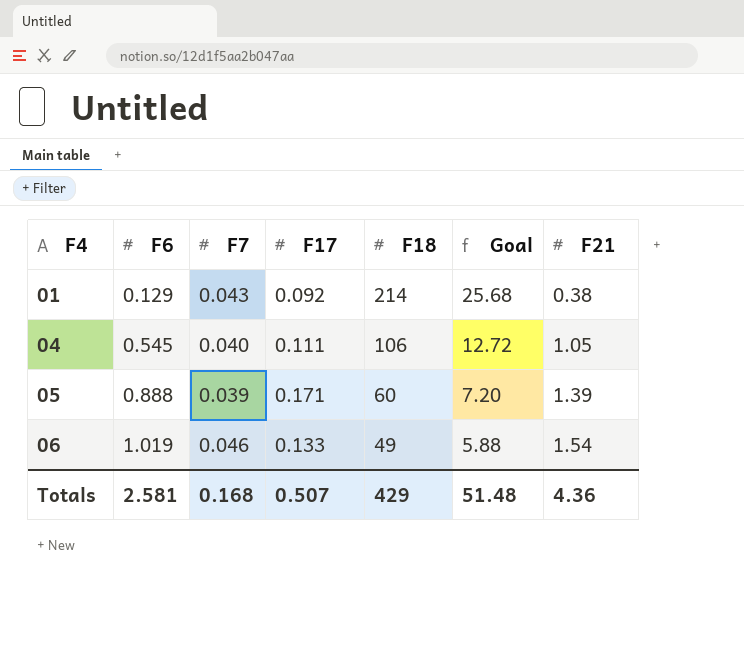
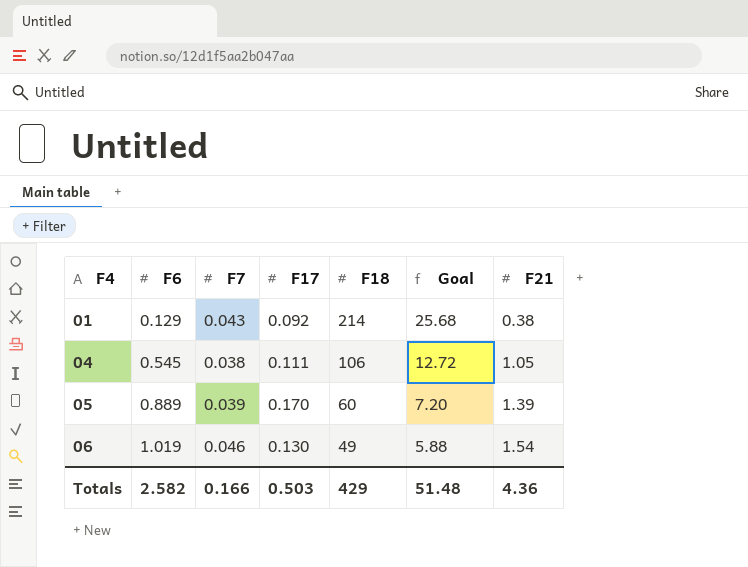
04 | F7: 0.040 -> 0.038
05 | F6: 0.888 -> 0.889
05 | F17: 0.171 -> 0.170
06 | F17: 0.133 -> 0.130
Totals | F6: 2.581 -> 2.582
Totals | F7: 0.168 -> 0.166
Totals | F17: 0.507 -> 0.503

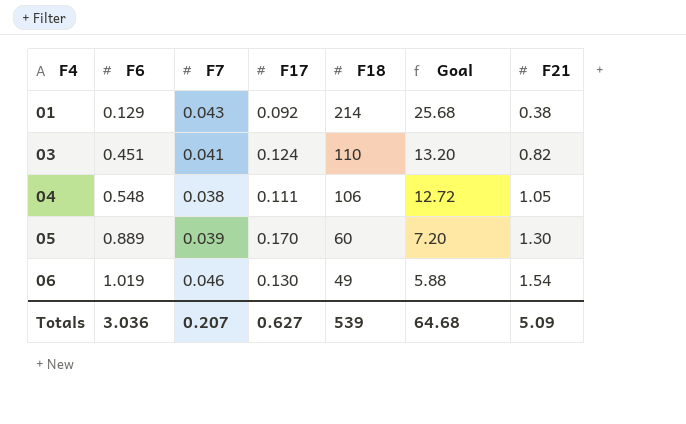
row 03: none -> 0.451 | 0.041 | 0.124 | 110 | 13.20 | 0.82
04 | F6: 0.545 -> 0.548
05 | F21: 1.39 -> 1.30
Totals | F6: 2.582 -> 3.036
Totals | F7: 0.166 -> 0.207
Totals | F17: 0.503 -> 0.627
Totals | F18: 429 -> 539
Totals | Goal: 51.48 -> 64.68
Totals | F21: 4.36 -> 5.09

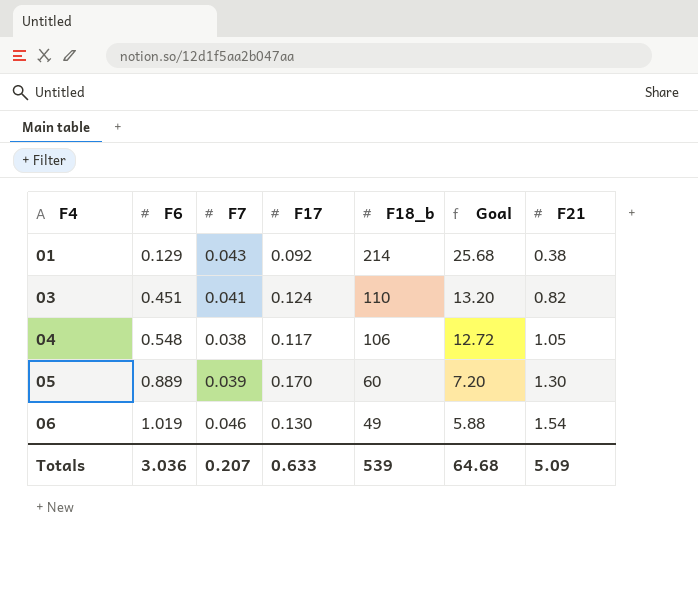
column name: F18 -> F18_b
04 | F17: 0.111 -> 0.117
Totals | F17: 0.627 -> 0.633

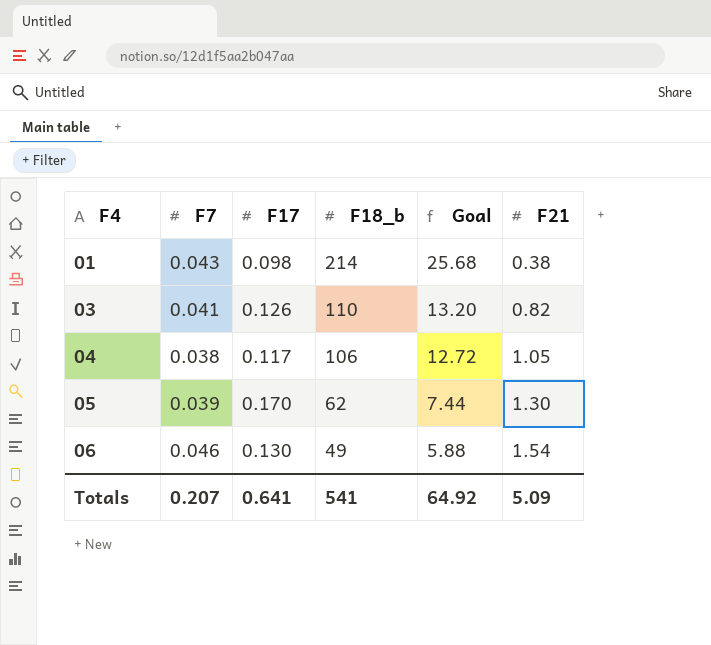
column F6 | position: 2 -> none
01 | F17: 0.092 -> 0.098
03 | F17: 0.124 -> 0.126
05 | F18_b: 60 -> 62
05 | Goal: 7.20 -> 7.44
Totals | F17: 0.633 -> 0.641
Totals | F18_b: 539 -> 541
Totals | Goal: 64.68 -> 64.92

